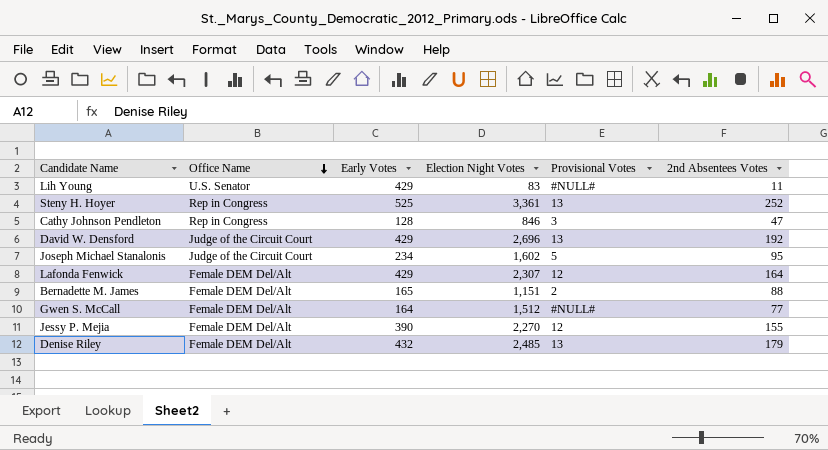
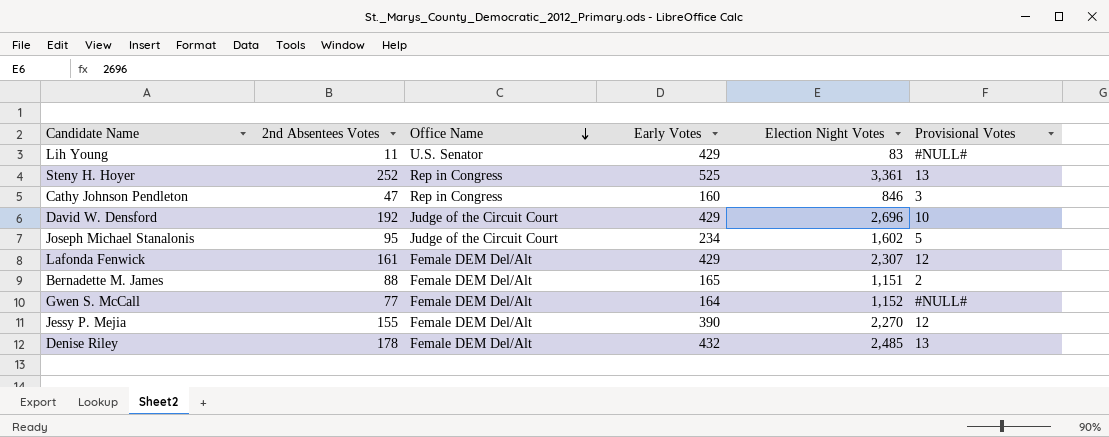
column 2nd Absentees Votes | position: 6 -> 2
Cathy Johnson Pendleton | Early Votes: 128 -> 160
David W. Densford | Provisional Votes: 13 -> 10
Lafonda Fenwick | 2nd Absentees Votes: 164 -> 161
Gwen S. McCall | Election Night Votes: 1,512 -> 1,152
Denise Riley | 2nd Absentees Votes: 179 -> 178

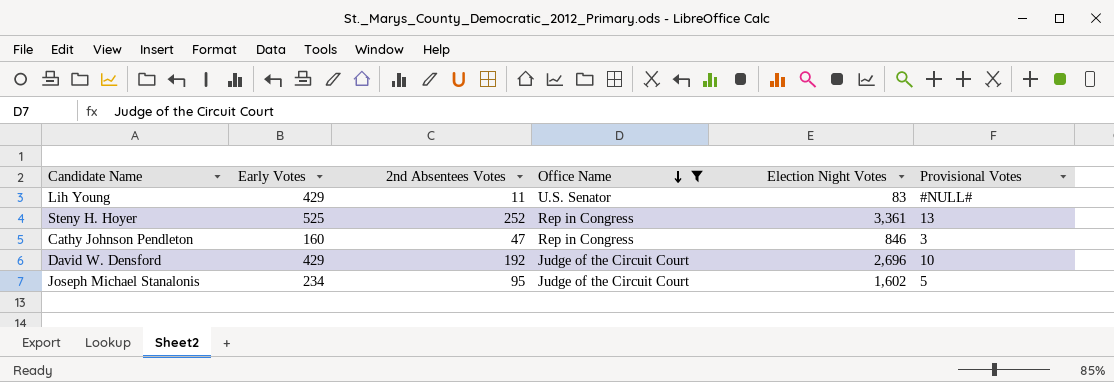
filter: none -> Office Name != Female DEM Del/Alt
column Early Votes | position: 4 -> 2

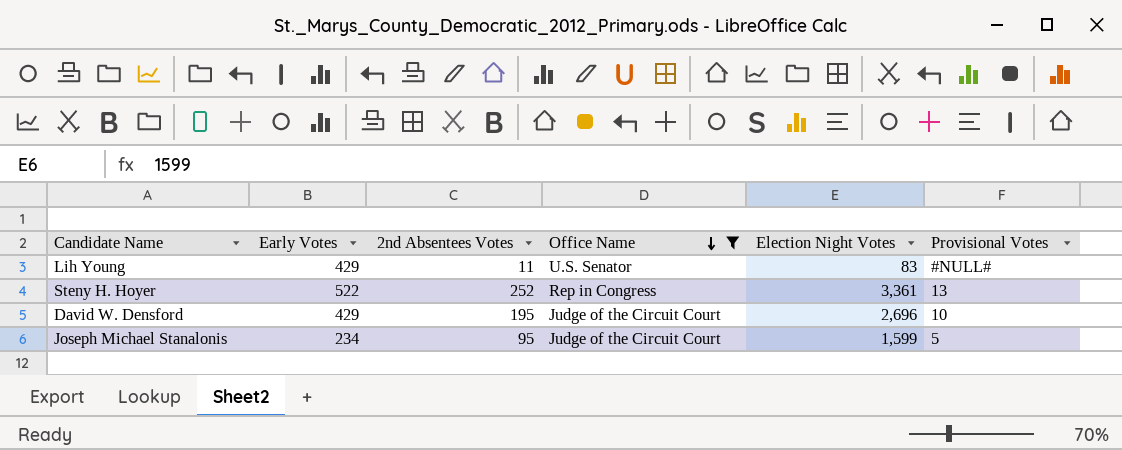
row Cathy Johnson Pendleton: 160 | 47 | Rep in Congress | 846 | 3 -> none
Steny H. Hoyer | Early Votes: 525 -> 522
David W. Densford | 2nd Absentees Votes: 192 -> 195
Joseph Michael Stanalonis | Election Night Votes: 1,602 -> 1,599

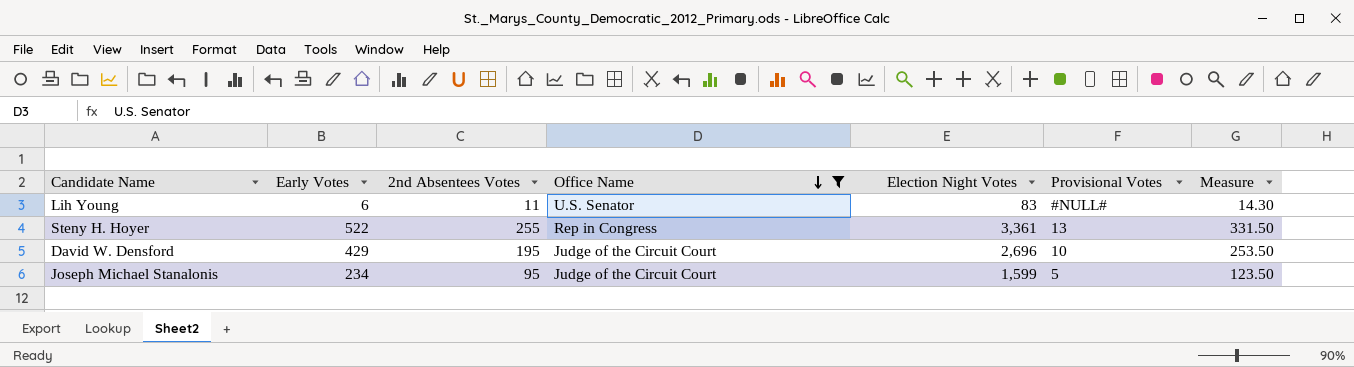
column Measure | formula: none -> [2nd Absentees Votes] * 1.3
Lih Young | Early Votes: 429 -> 6
Steny H. Hoyer | 2nd Absentees Votes: 252 -> 255

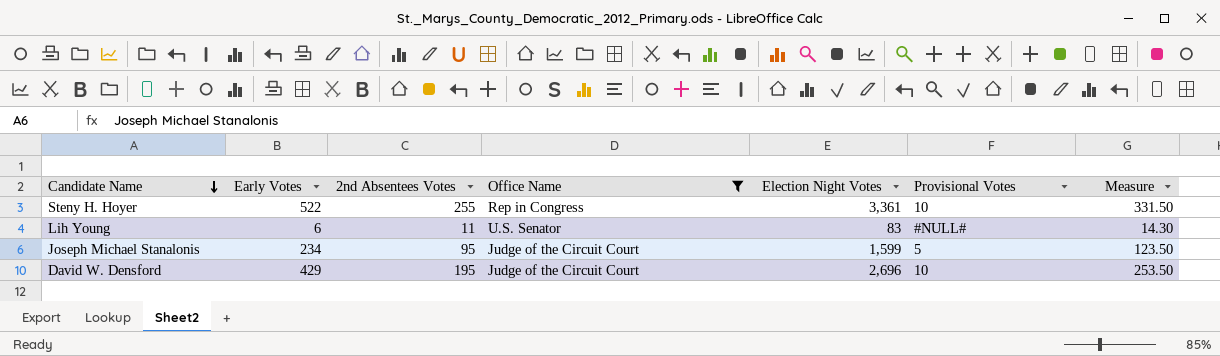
row order: Office Name descending -> Candidate Name descending
Steny H. Hoyer | Provisional Votes: 13 -> 10

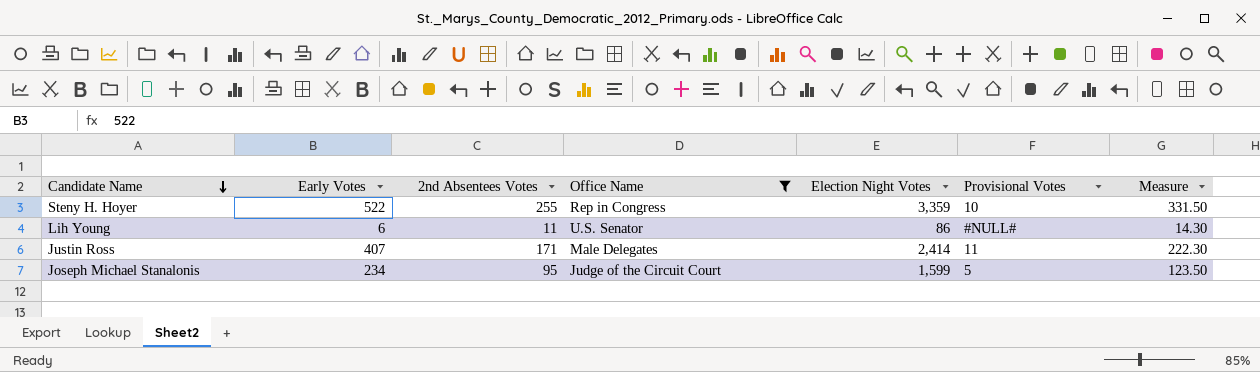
row David W. Densford: 429 | 195 | Judge of the Circuit Court | 2,696 | 10 | 253.50 -> none
Steny H. Hoyer | Election Night Votes: 3,361 -> 3,359
Lih Young | Election Night Votes: 83 -> 86
row Justin Ross: none -> 407 | 171 | Male Delegates | 2,414 | 11 | 222.30

